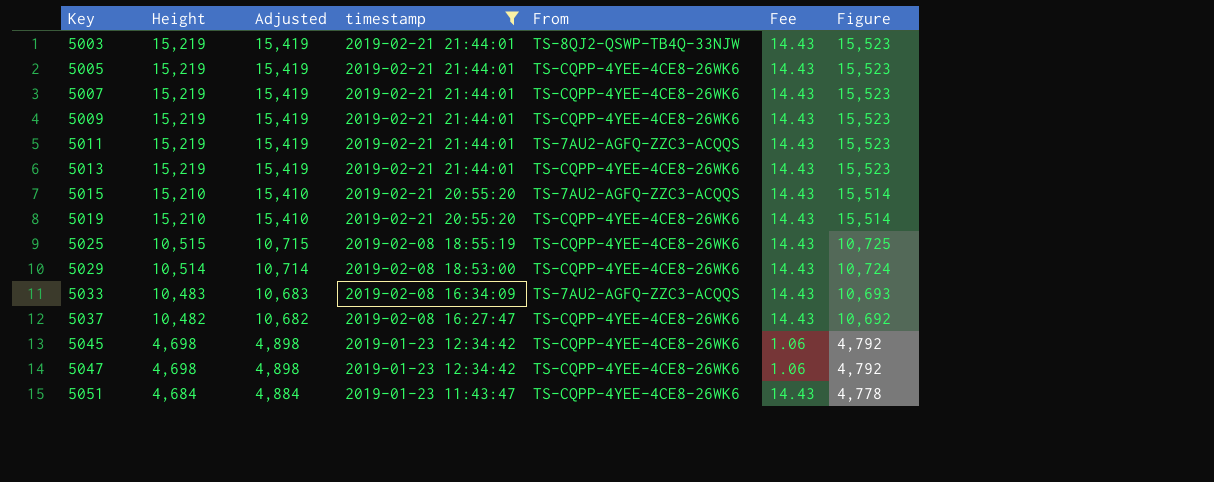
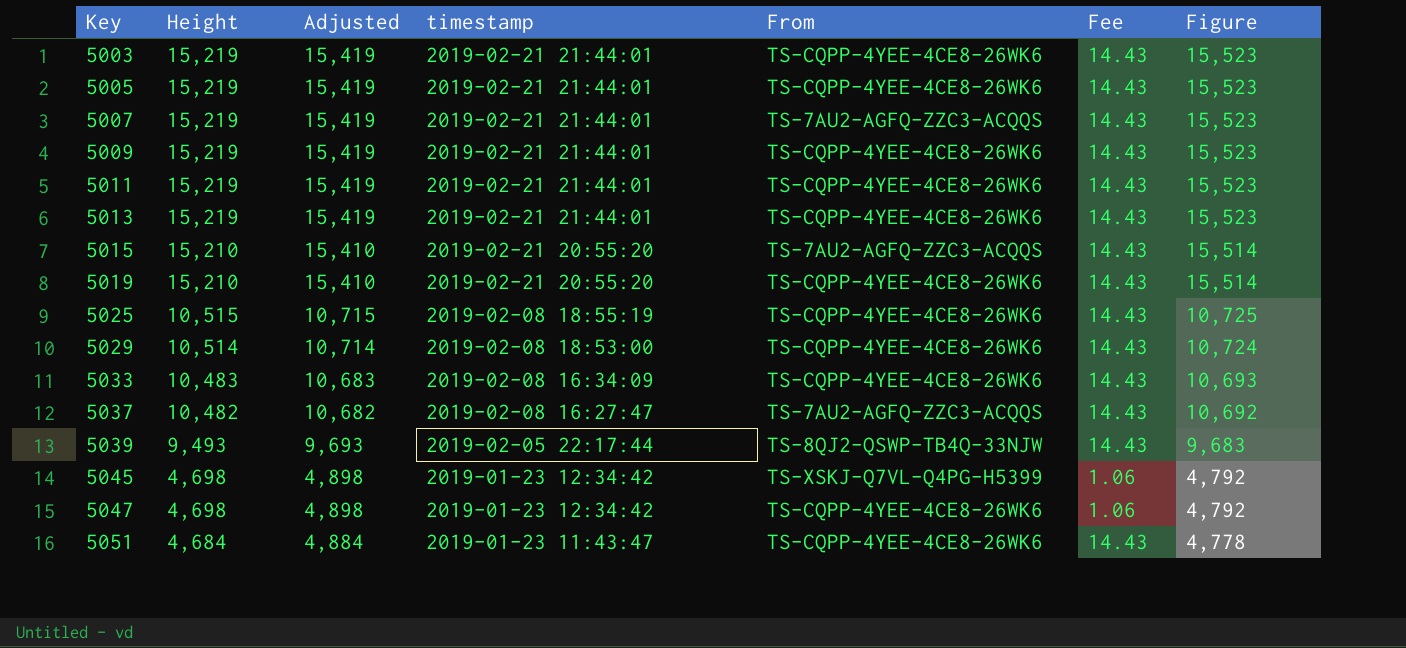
filter: timestamp != 2019-02-05 22:17:44 -> none
5003 | From: TS-8QJ2-QSWP-TB4Q-33NJW -> TS-CQPP-4YEE-4CE8-26WK6
5007 | From: TS-CQPP-4YEE-4CE8-26WK6 -> TS-7AU2-AGFQ-ZZC3-ACQQS
5011 | From: TS-7AU2-AGFQ-ZZC3-ACQQS -> TS-CQPP-4YEE-4CE8-26WK6
5033 | From: TS-7AU2-AGFQ-ZZC3-ACQQS -> TS-CQPP-4YEE-4CE8-26WK6
5037 | From: TS-CQPP-4YEE-4CE8-26WK6 -> TS-7AU2-AGFQ-ZZC3-ACQQS
5045 | From: TS-CQPP-4YEE-4CE8-26WK6 -> TS-XSKJ-Q7VL-Q4PG-H5399

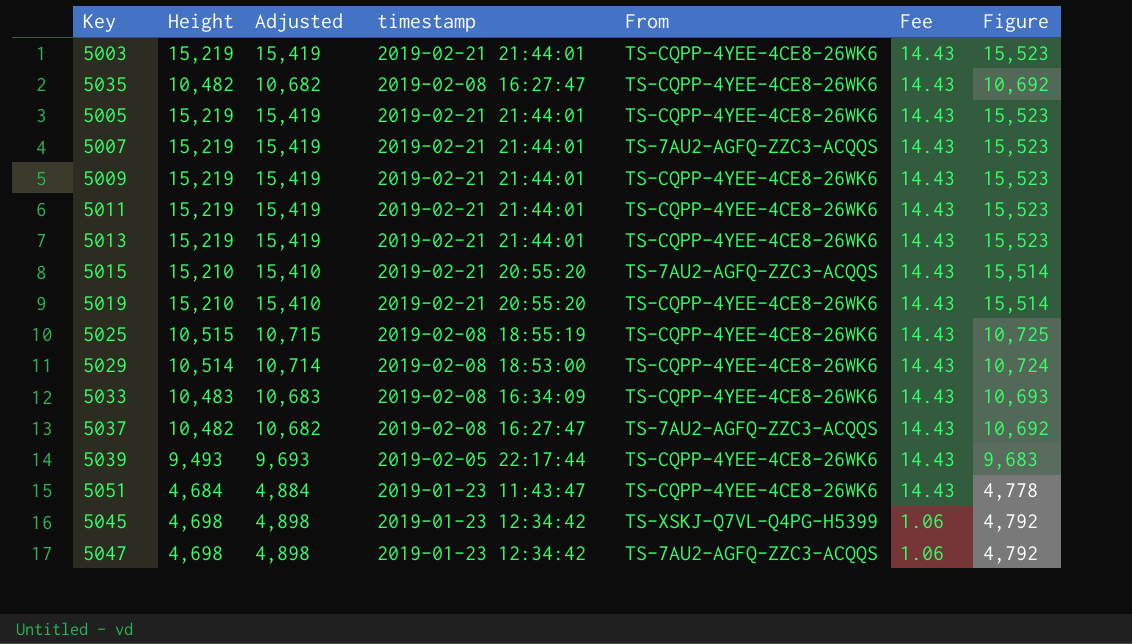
row order: Key ascending -> Fee descending
row 5035: none -> 10,482 | 10,682 | 2019-02-08 16:27:47 | TS-CQPP-4YEE-4CE8-26WK6 | 14.43 | 10,692
5039 | From: TS-8QJ2-QSWP-TB4Q-33NJW -> TS-CQPP-4YEE-4CE8-26WK6
5047 | From: TS-CQPP-4YEE-4CE8-26WK6 -> TS-7AU2-AGFQ-ZZC3-ACQQS

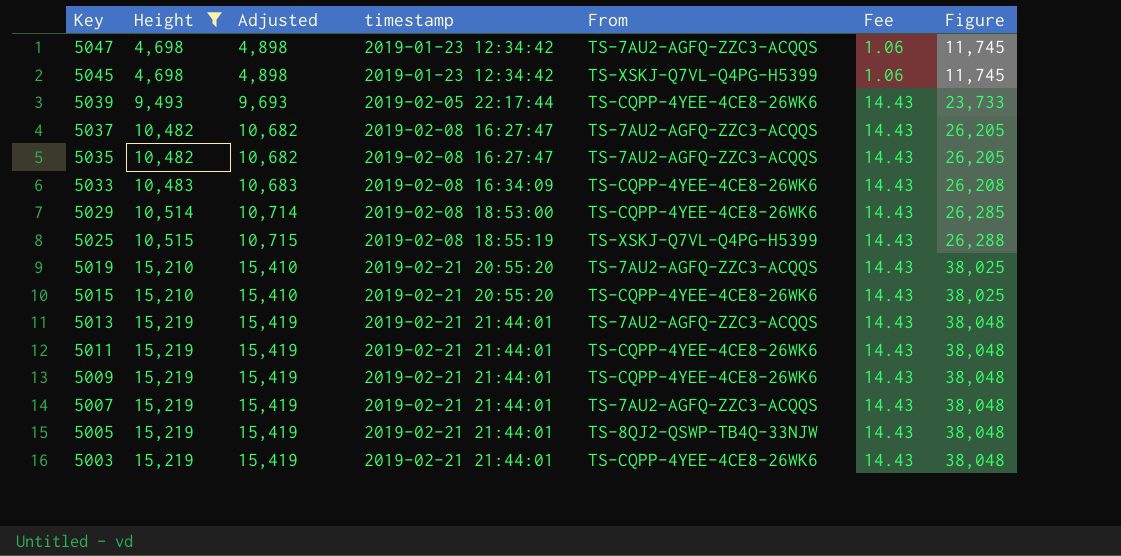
filter: none -> Height != 4,684
row order: Fee descending -> Key descending
column Figure | formula: [Height] * 1.02 -> [Height] * 2.5
5035 | From: TS-CQPP-4YEE-4CE8-26WK6 -> TS-7AU2-AGFQ-ZZC3-ACQQS
5025 | From: TS-CQPP-4YEE-4CE8-26WK6 -> TS-XSKJ-Q7VL-Q4PG-H5399
5019 | From: TS-CQPP-4YEE-4CE8-26WK6 -> TS-7AU2-AGFQ-ZZC3-ACQQS
5015 | From: TS-7AU2-AGFQ-ZZC3-ACQQS -> TS-CQPP-4YEE-4CE8-26WK6
5013 | From: TS-CQPP-4YEE-4CE8-26WK6 -> TS-7AU2-AGFQ-ZZC3-ACQQS
5005 | From: TS-CQPP-4YEE-4CE8-26WK6 -> TS-8QJ2-QSWP-TB4Q-33NJW

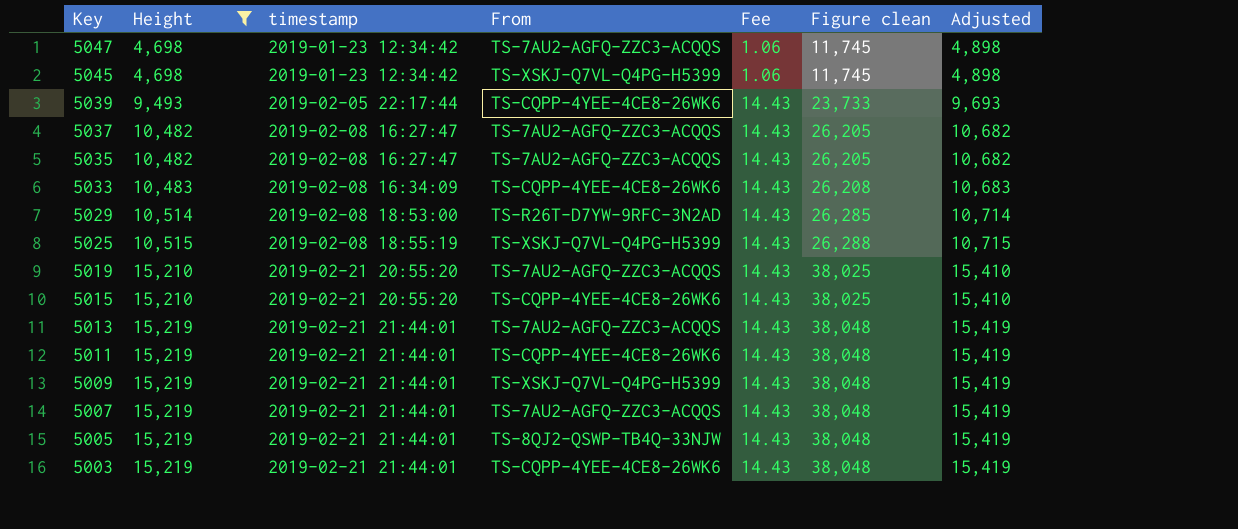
column name: Figure -> Figure clean
column Adjusted | position: 3 -> 7
5029 | From: TS-CQPP-4YEE-4CE8-26WK6 -> TS-R26T-D7YW-9RFC-3N2AD
5009 | From: TS-CQPP-4YEE-4CE8-26WK6 -> TS-XSKJ-Q7VL-Q4PG-H5399

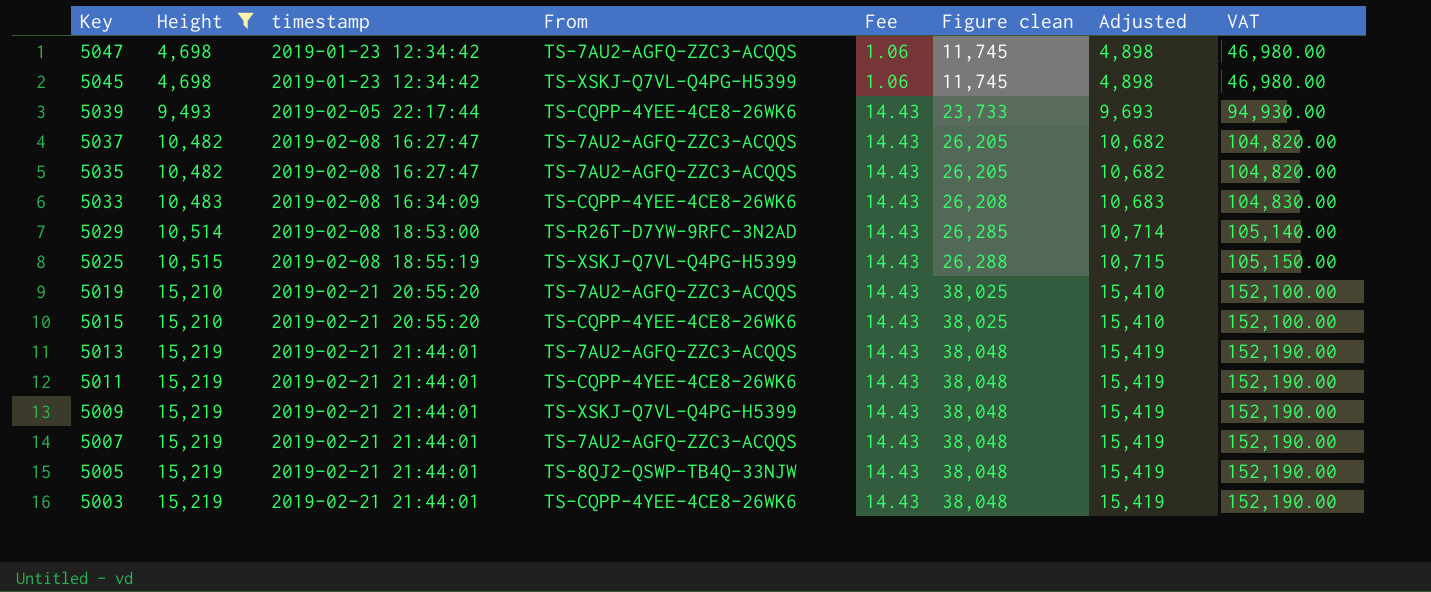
column VAT | formula: none -> [Height] * 10

